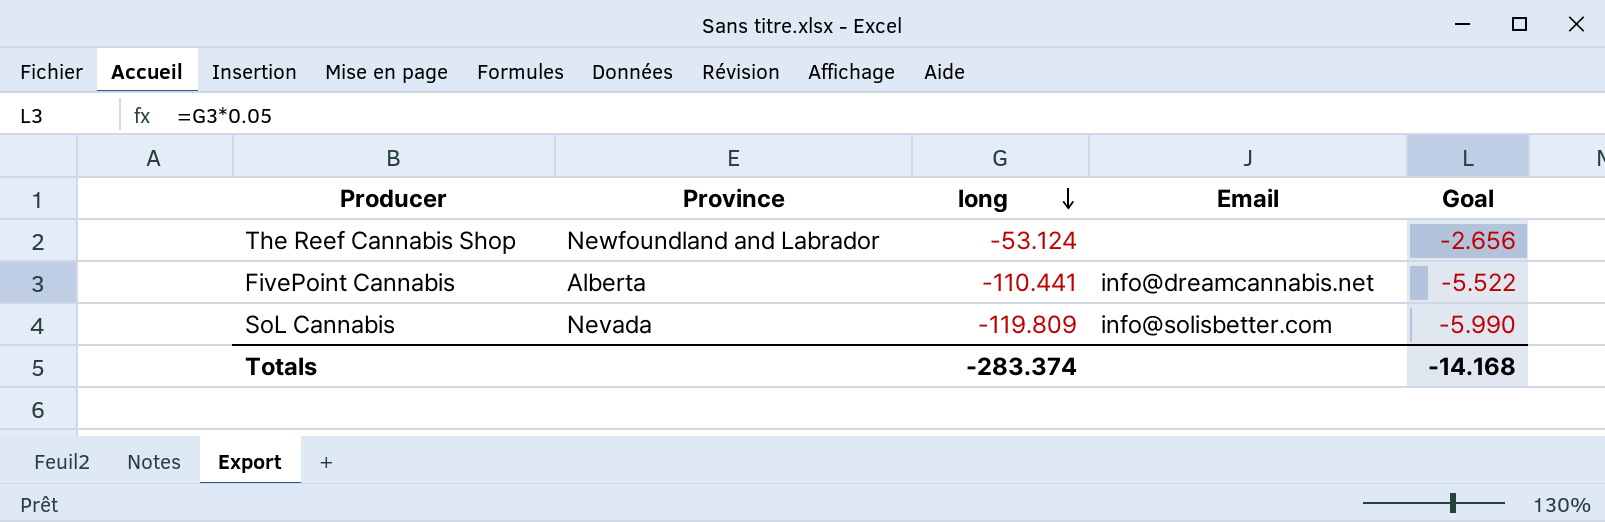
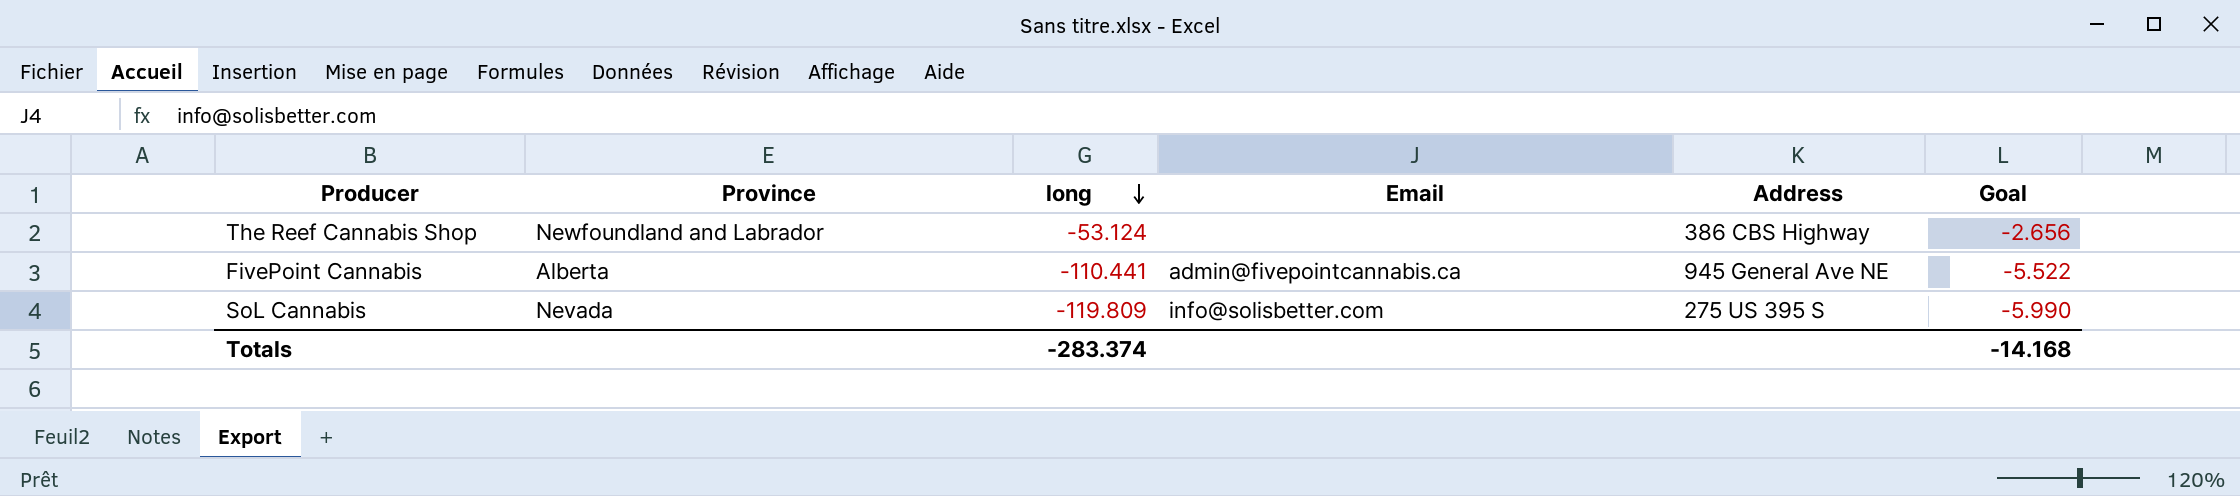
column Address | position: none -> 5
FivePoint Cannabis | Email: info@dreamcannabis.net -> admin@fivepointcannabis.ca

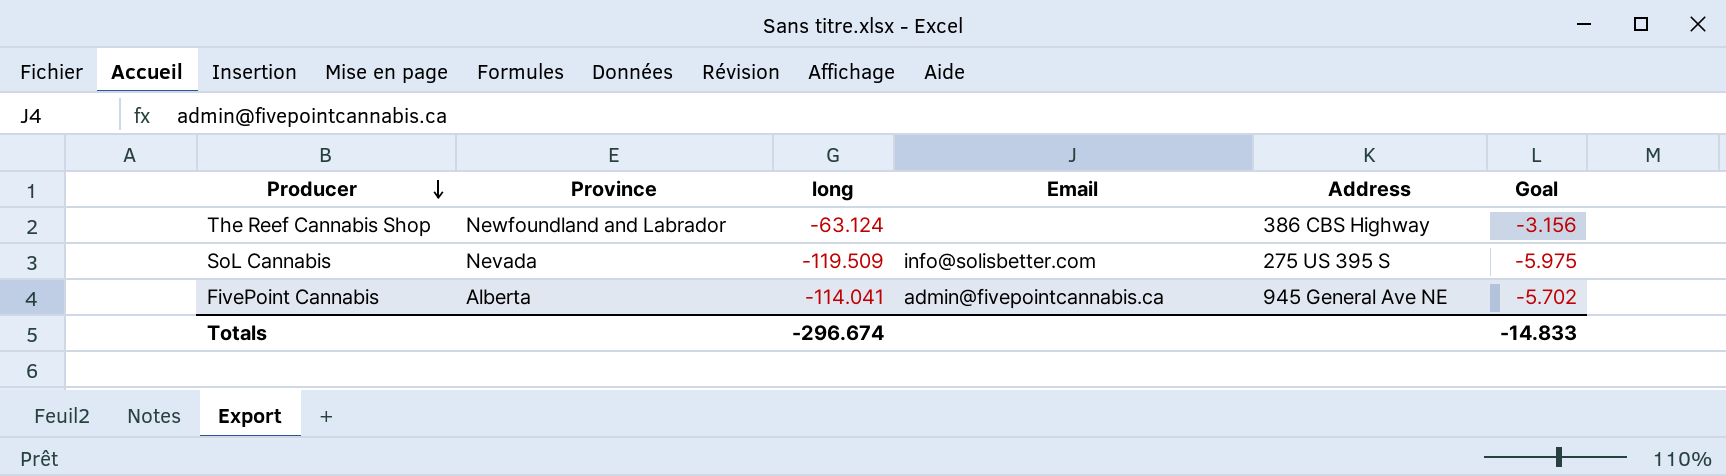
row order: long descending -> Producer descending
The Reef Cannabis Shop | long: -53.124 -> -63.124
The Reef Cannabis Shop | Goal: -2.656 -> -3.156
SoL Cannabis | long: -119.809 -> -119.509
SoL Cannabis | Goal: -5.990 -> -5.975
FivePoint Cannabis | long: -110.441 -> -114.041
FivePoint Cannabis | Goal: -5.522 -> -5.702
Totals | long: -283.374 -> -296.674
Totals | Goal: -14.168 -> -14.833

